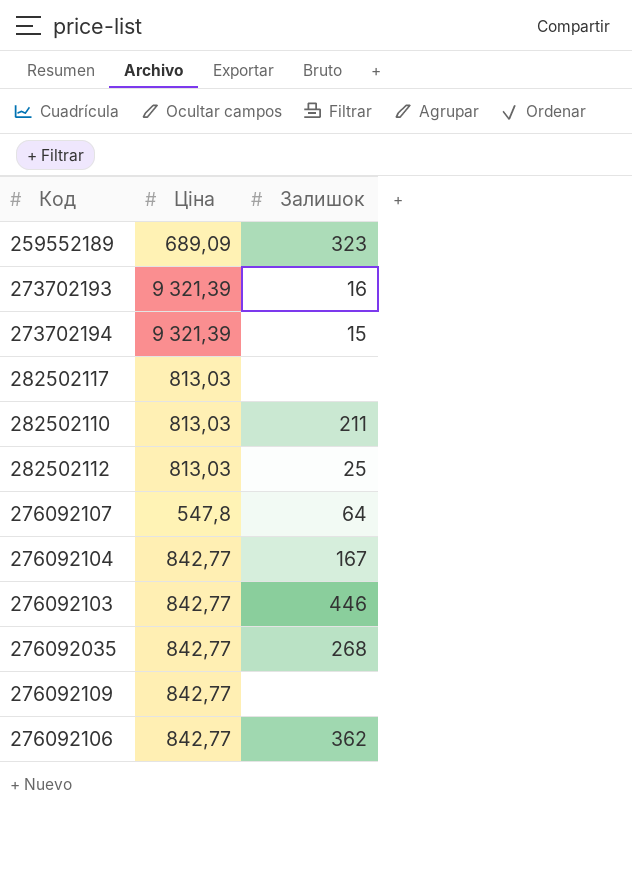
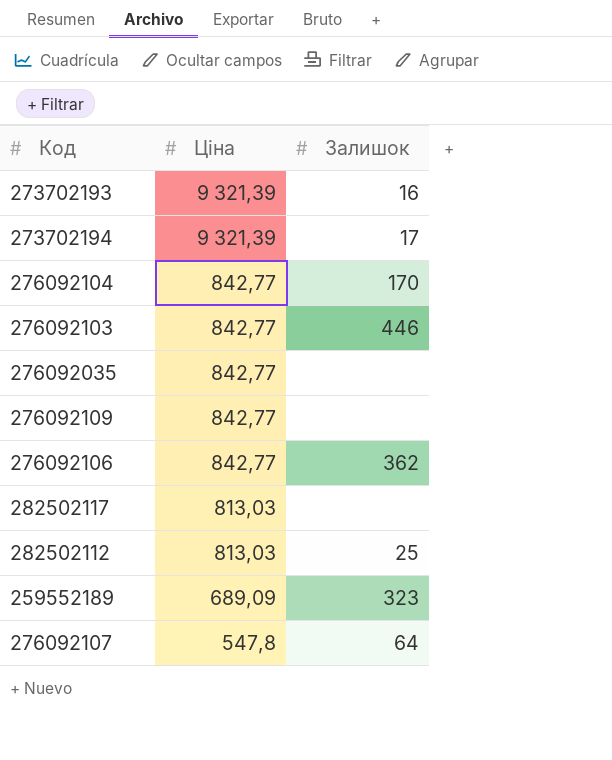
row order: none -> Ціна descending
row 282502110: 813,03 | 211 -> none
273702194 | Залишок: 15 -> 17
276092104 | Залишок: 167 -> 170
276092035 | Залишок: 268 -> none

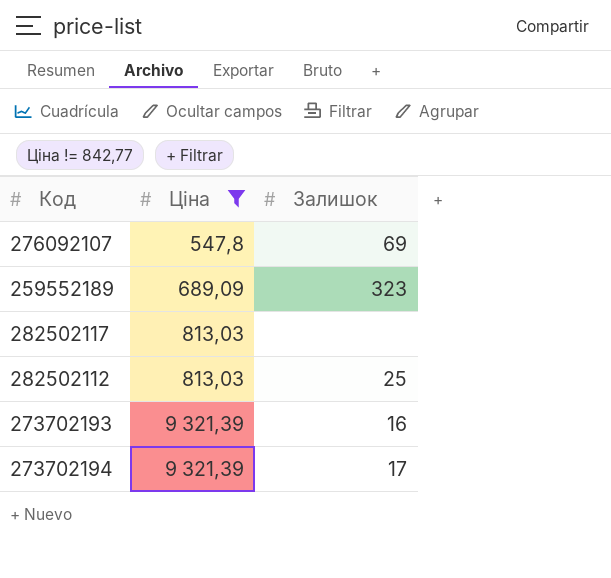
filter: none -> Ціна != 842,77
row order: Ціна descending -> Ціна ascending
276092107 | Залишок: 64 -> 69

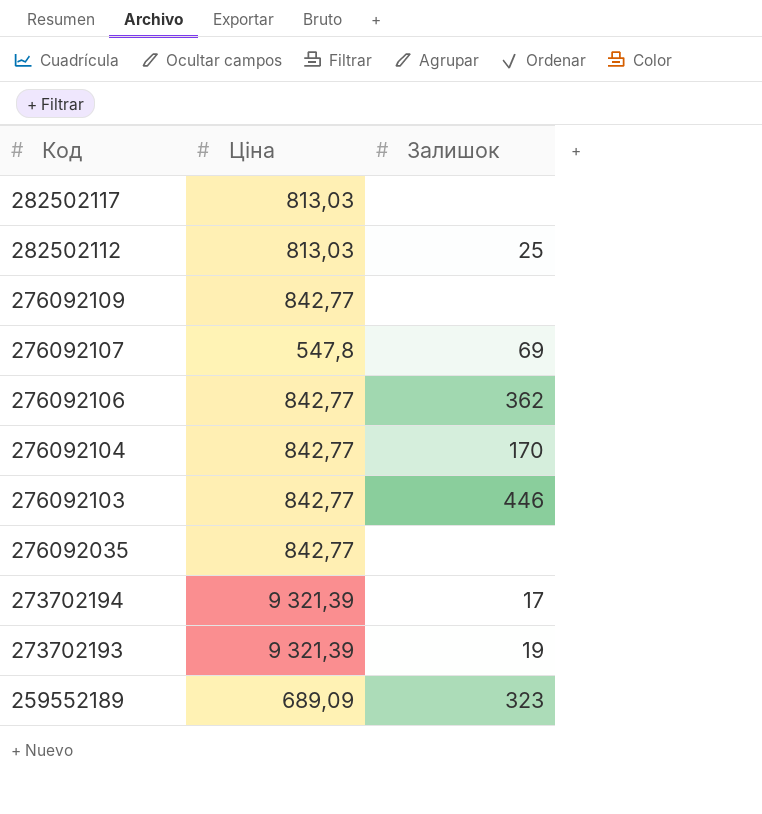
filter: Ціна != 842,77 -> none
row order: Ціна ascending -> Код descending
273702193 | Залишок: 16 -> 19

